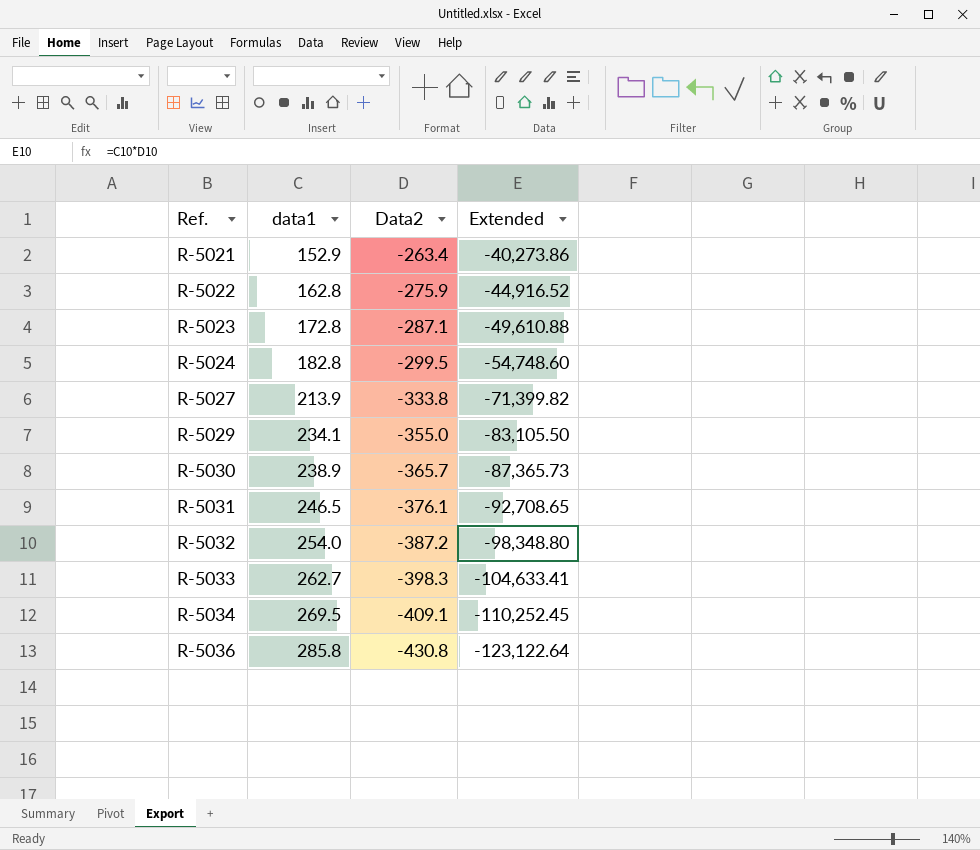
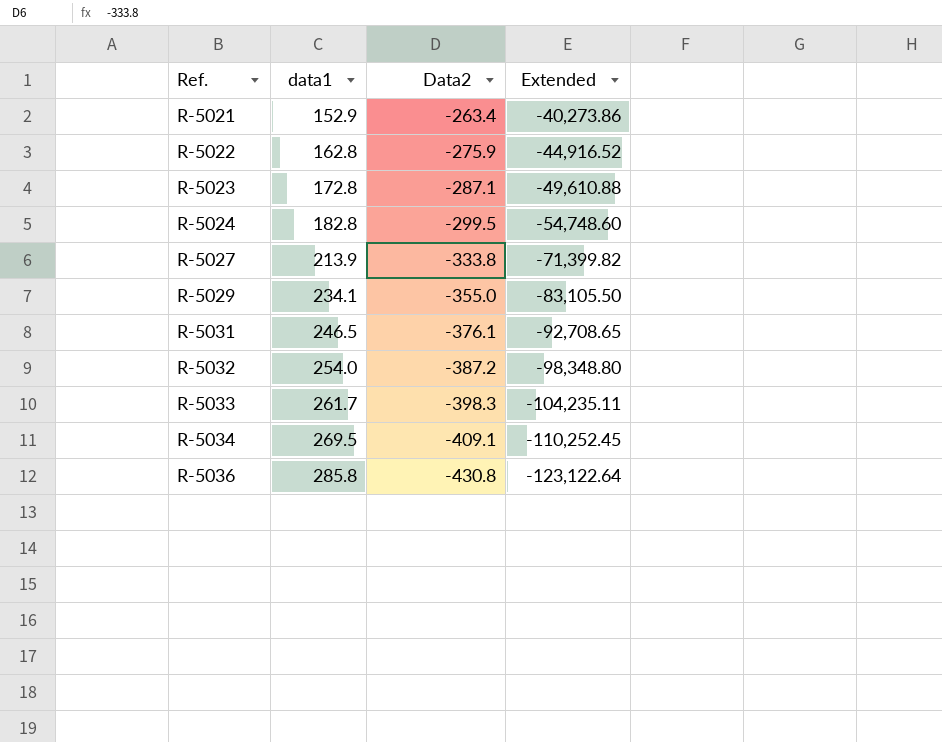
row R-5030: 238.9 | -365.7 | -87,365.73 -> none
R-5033 | data1: 262.7 -> 261.7
R-5033 | Extended: -104,633.41 -> -104,235.11

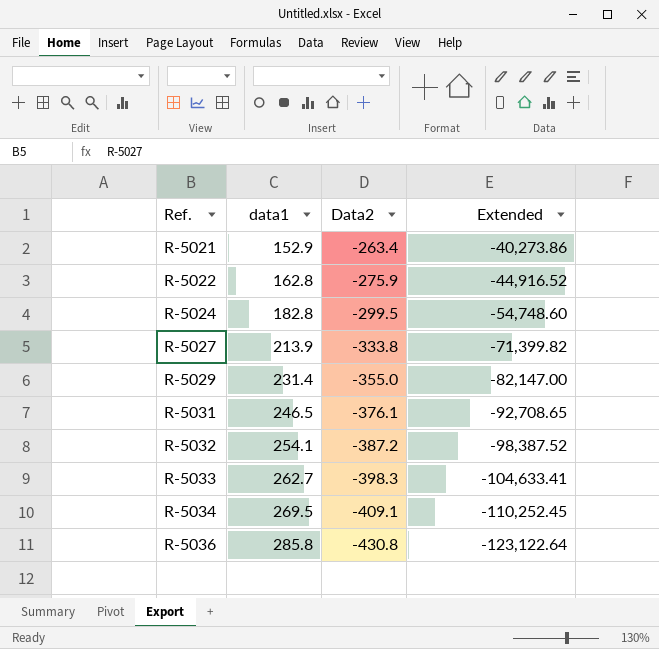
row R-5023: 172.8 | -287.1 | -49,610.88 -> none
R-5029 | data1: 234.1 -> 231.4
R-5029 | Extended: -83,105.50 -> -82,147.00
R-5032 | data1: 254.0 -> 254.1
R-5032 | Extended: -98,348.80 -> -98,387.52
R-5033 | data1: 261.7 -> 262.7
R-5033 | Extended: -104,235.11 -> -104,633.41

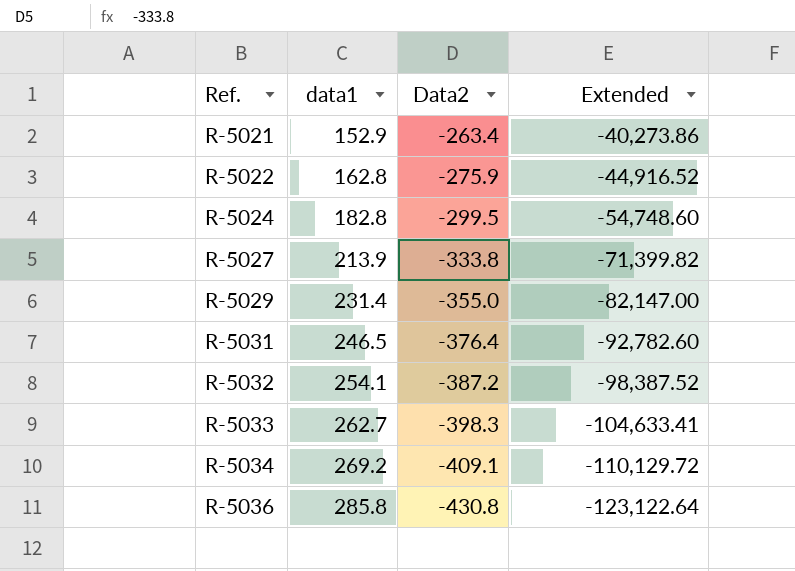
R-5031 | Data2: -376.1 -> -376.4
R-5031 | Extended: -92,708.65 -> -92,782.60
R-5034 | data1: 269.5 -> 269.2
R-5034 | Extended: -110,252.45 -> -110,129.72

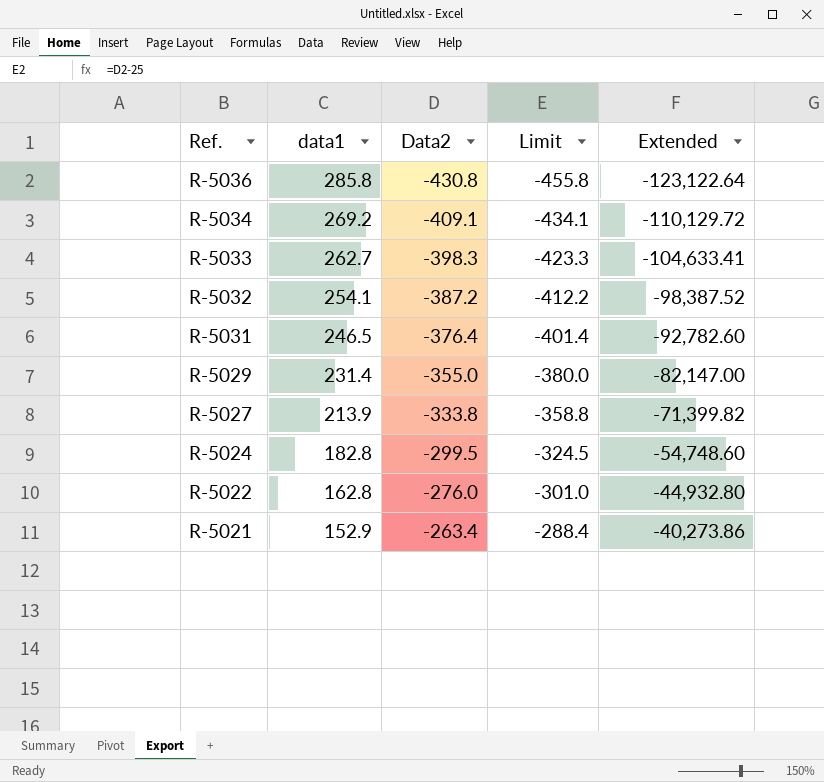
row order: Ref. ascending -> Ref. descending
column Limit | formula: none -> [Data2] - 25
R-5022 | Data2: -275.9 -> -276.0
R-5022 | Extended: -44,916.52 -> -44,932.80

